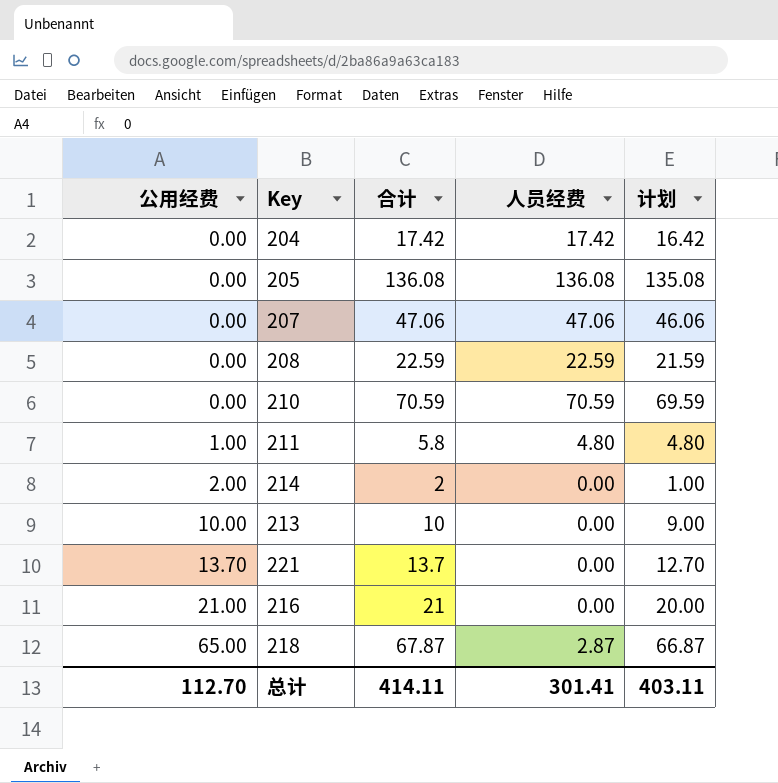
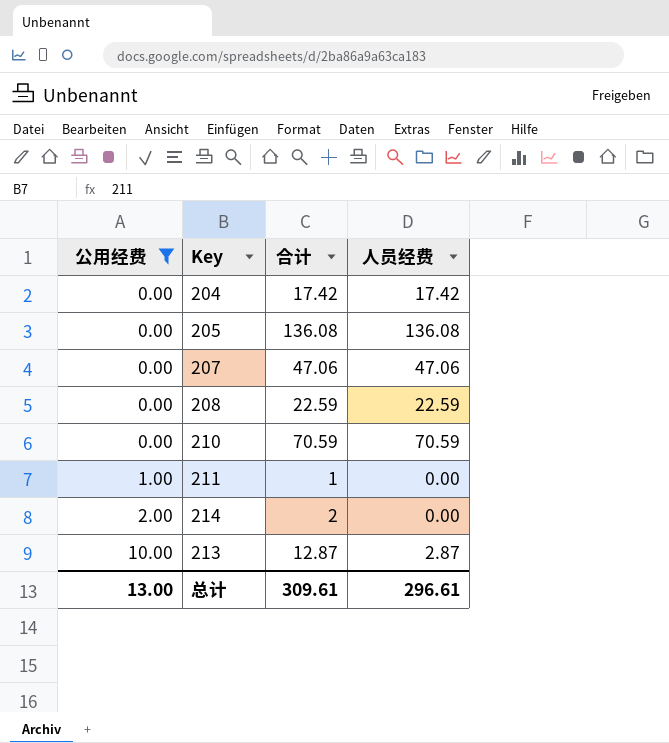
filter: none -> 公用经费 <= 10.00
column 计划 | formula: [合计] - 1 -> none
211 | 合计: 5.8 -> 1
211 | 人员经费: 4.80 -> 0.00
213 | 合计: 10 -> 12.87
213 | 人员经费: 0.00 -> 2.87
总计 | 公用经费: 112.70 -> 13.00
总计 | 合计: 414.11 -> 309.61
总计 | 人员经费: 301.41 -> 296.61

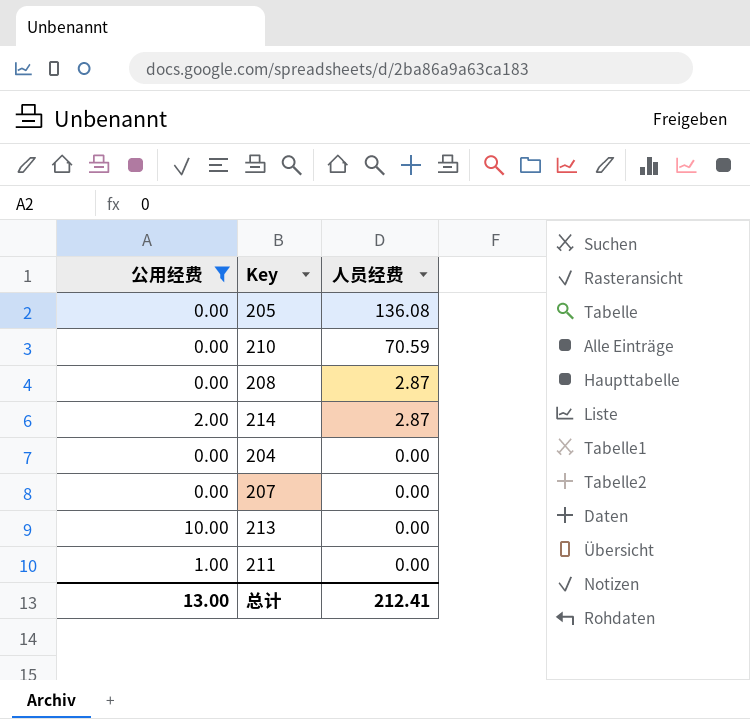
row order: 公用经费 ascending -> 人员经费 descending
column 合计 | formula: [公用经费] + [人员经费] -> none
208 | 人员经费: 22.59 -> 2.87
214 | 人员经费: 0.00 -> 2.87
204 | 人员经费: 17.42 -> 0.00
207 | 人员经费: 47.06 -> 0.00
213 | 人员经费: 2.87 -> 0.00
总计 | 人员经费: 296.61 -> 212.41

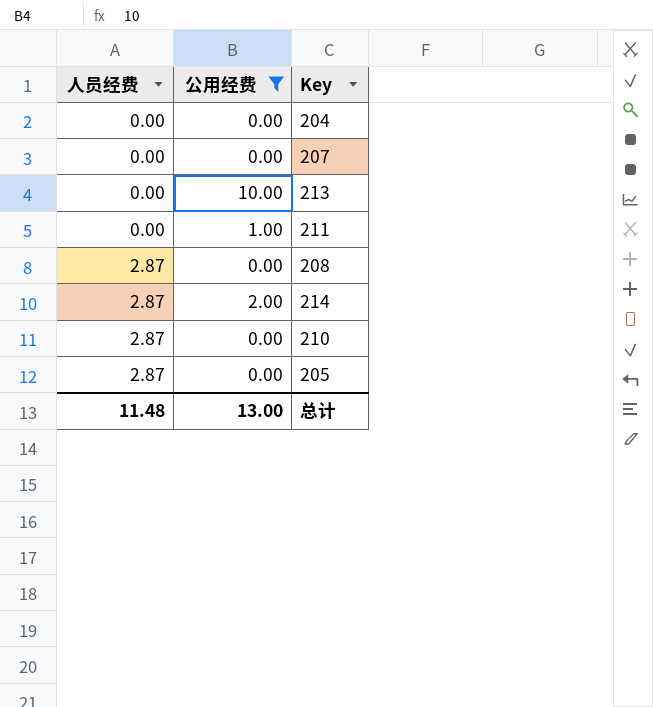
row order: 人员经费 descending -> 人员经费 ascending
column 人员经费 | position: 3 -> 1
210 | 人员经费: 70.59 -> 2.87
205 | 人员经费: 136.08 -> 2.87
总计 | 人员经费: 212.41 -> 11.48

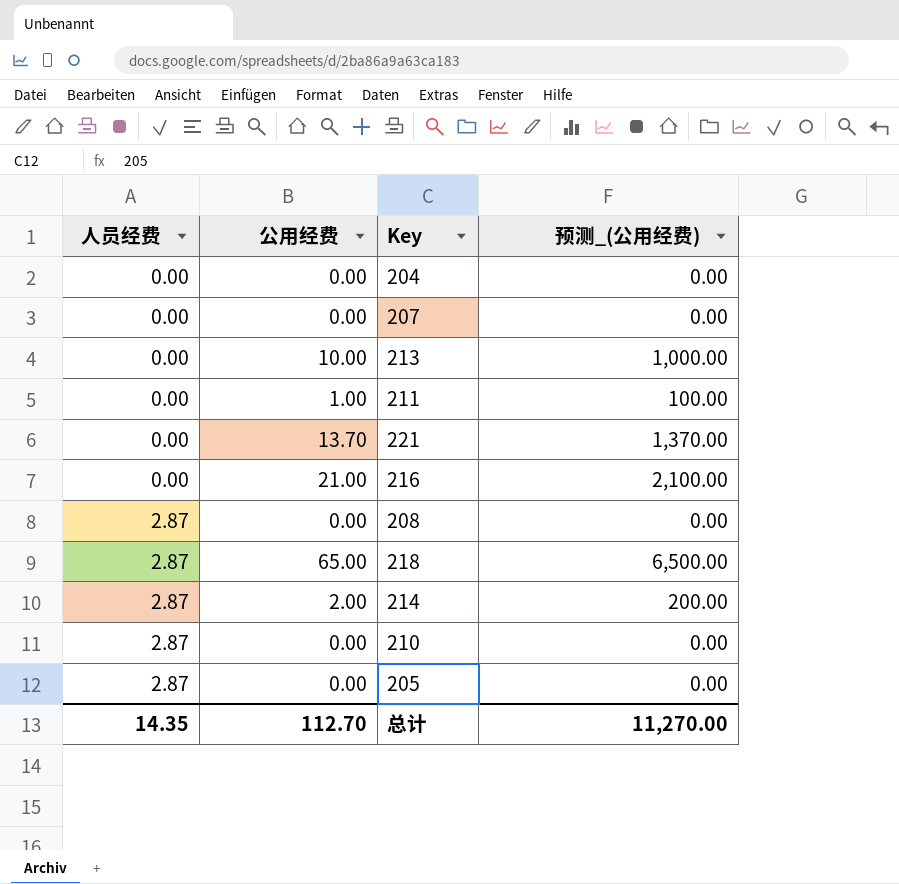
filter: 公用经费 <= 10.00 -> none
column 预测_(公用经费) | formula: none -> [公用经费] * 100
总计 | 人员经费: 11.48 -> 14.35
总计 | 公用经费: 13.00 -> 112.70

